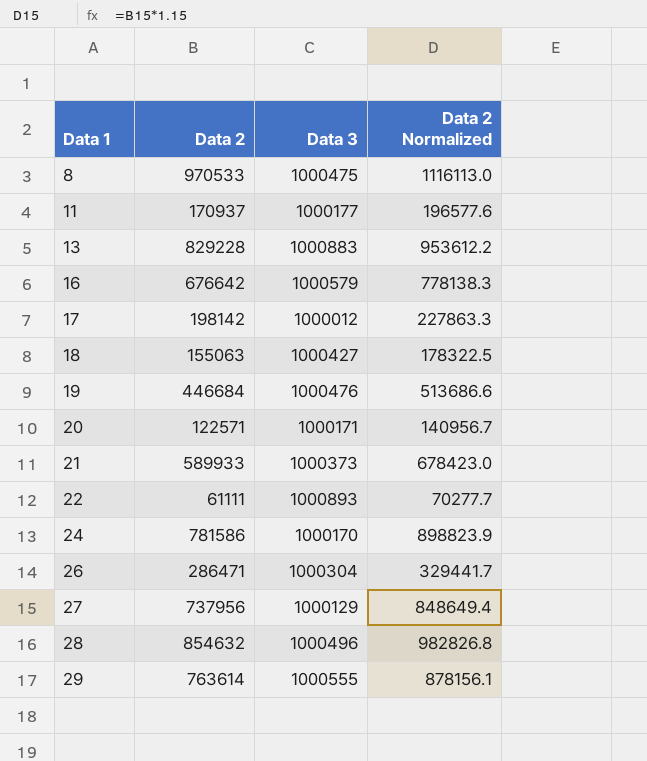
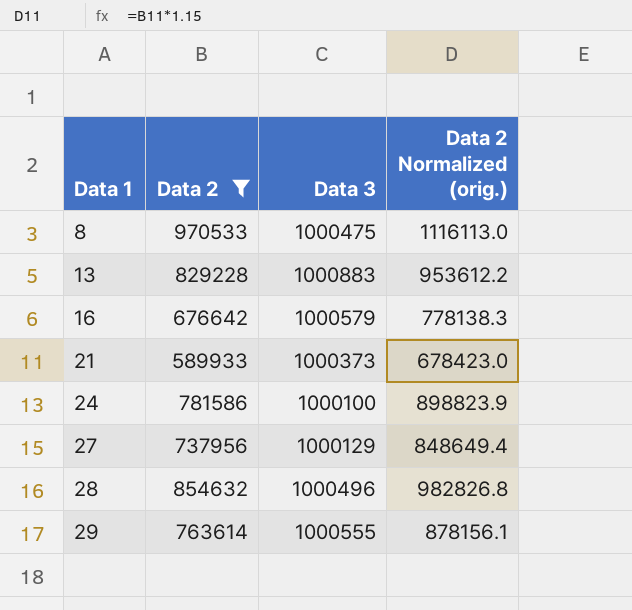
filter: none -> Data 2 >= 589933
column name: Data 2 Normalized -> Data 2 Normalized (orig.)
24 | Data 3: 1000170 -> 1000100

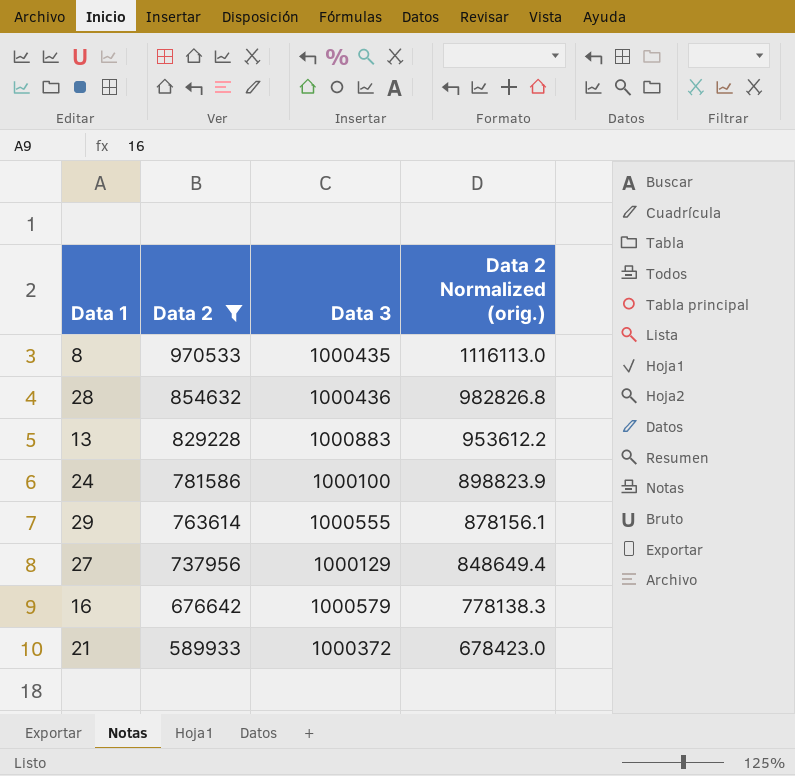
row order: Data 1 ascending -> Data 2 descending
8 | Data 3: 1000475 -> 1000435
28 | Data 3: 1000496 -> 1000436
21 | Data 3: 1000373 -> 1000372

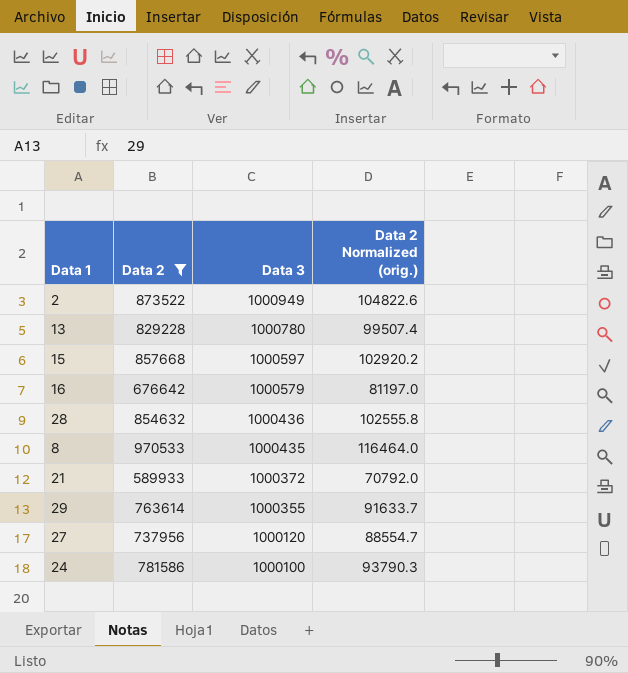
row order: Data 2 descending -> Data 3 descending
column Data 2 Normalized (orig.) | formula: [Data 2] * 1.15 -> [Data 2] * 0.12
row 2: none -> 873522 | 1000949 | 104822.6
13 | Data 3: 1000883 -> 1000780
row 15: none -> 857668 | 1000597 | 102920.2
29 | Data 3: 1000555 -> 1000355
27 | Data 3: 1000129 -> 1000120

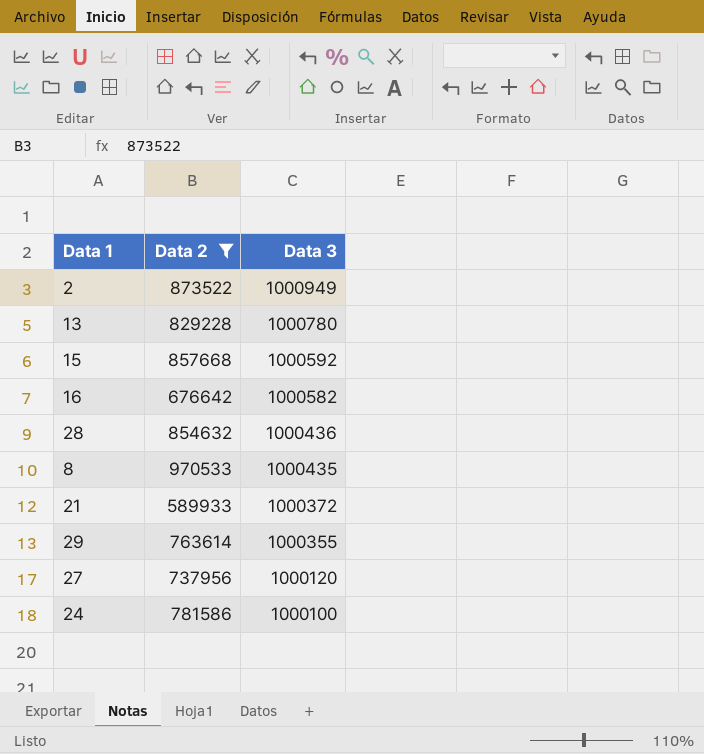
column Data 2 Normalized (orig.) | formula: [Data 2] * 0.12 -> none
15 | Data 3: 1000597 -> 1000592
16 | Data 3: 1000579 -> 1000582

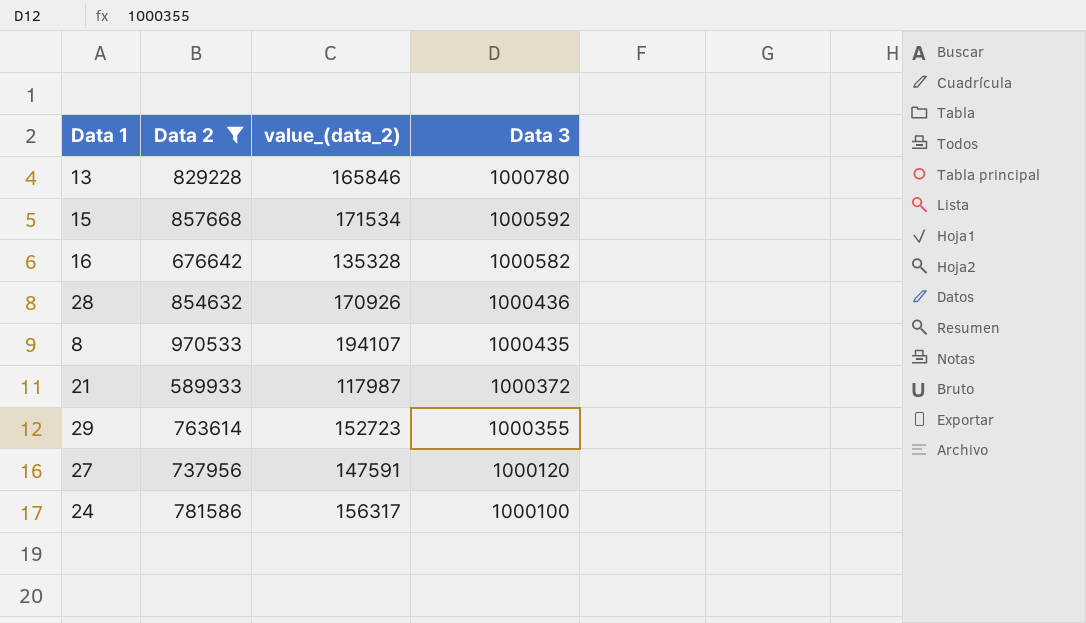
column value_(data_2) | formula: none -> [Data 2] * 0.2
row 2: 873522 | 1000949 -> none

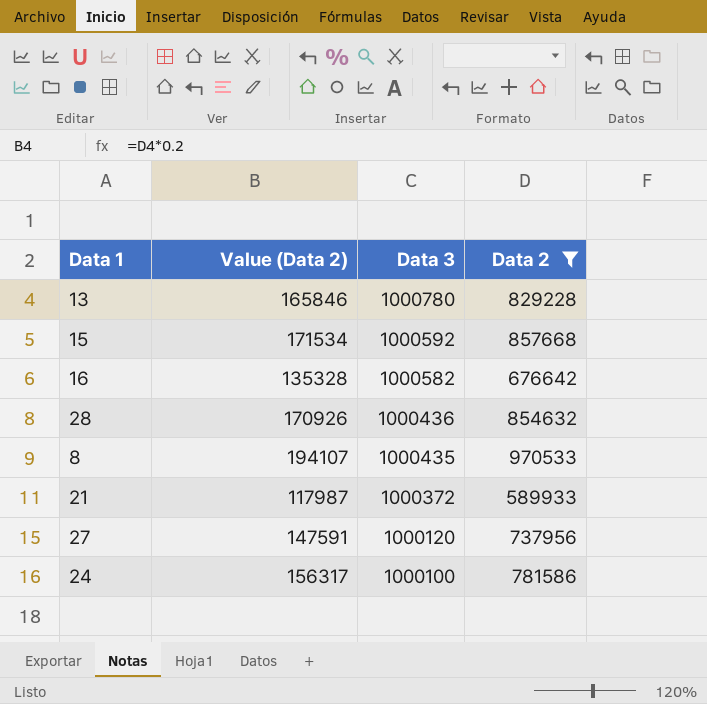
column name: value_(data_2) -> Value (Data 2)
column Data 2 | position: 2 -> 4
row 29: 763614 | 152723 | 1000355 -> none

